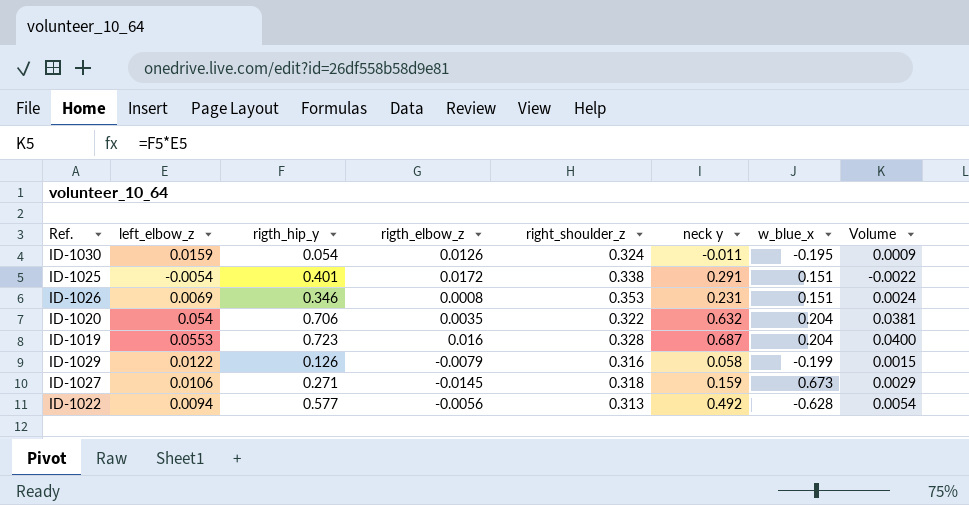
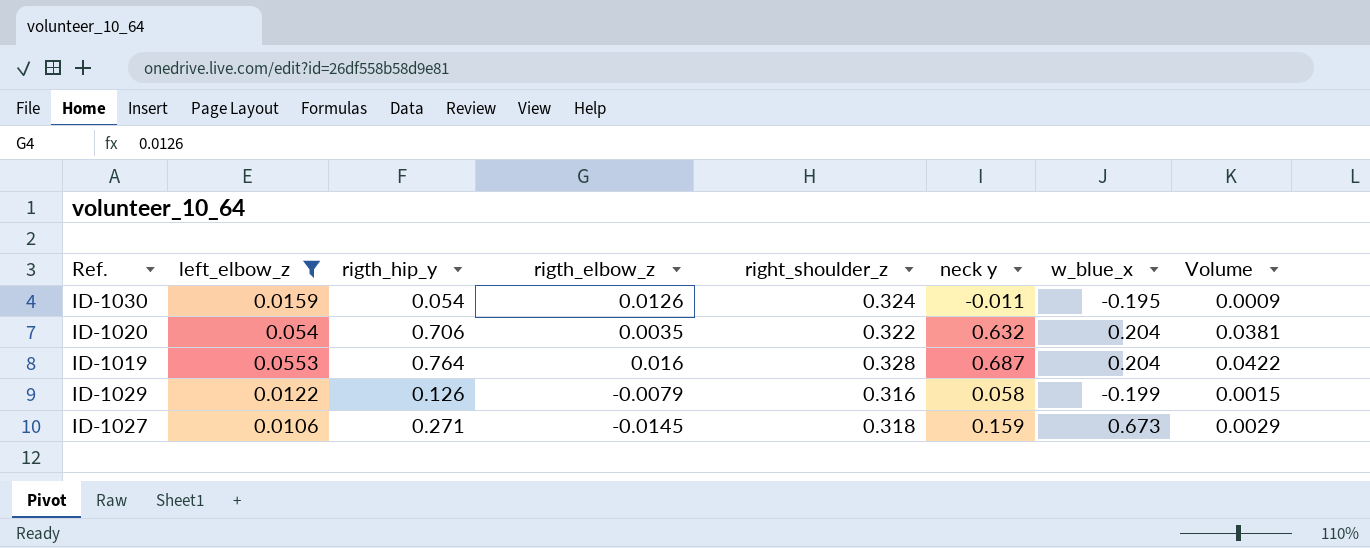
filter: none -> left_elbow_z >= 0.0106
ID-1019 | rigth_hip_y: 0.723 -> 0.764
ID-1019 | Volume: 0.0400 -> 0.0422

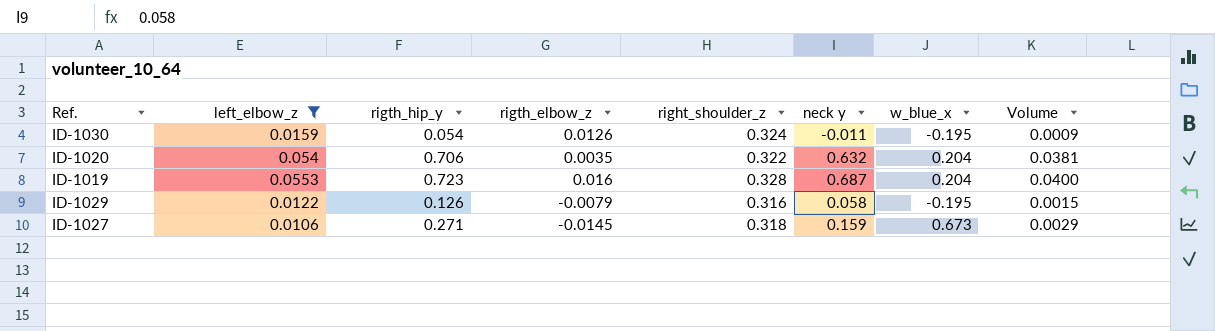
ID-1019 | rigth_hip_y: 0.764 -> 0.723
ID-1019 | Volume: 0.0422 -> 0.0400
ID-1029 | w_blue_x: -0.199 -> -0.195

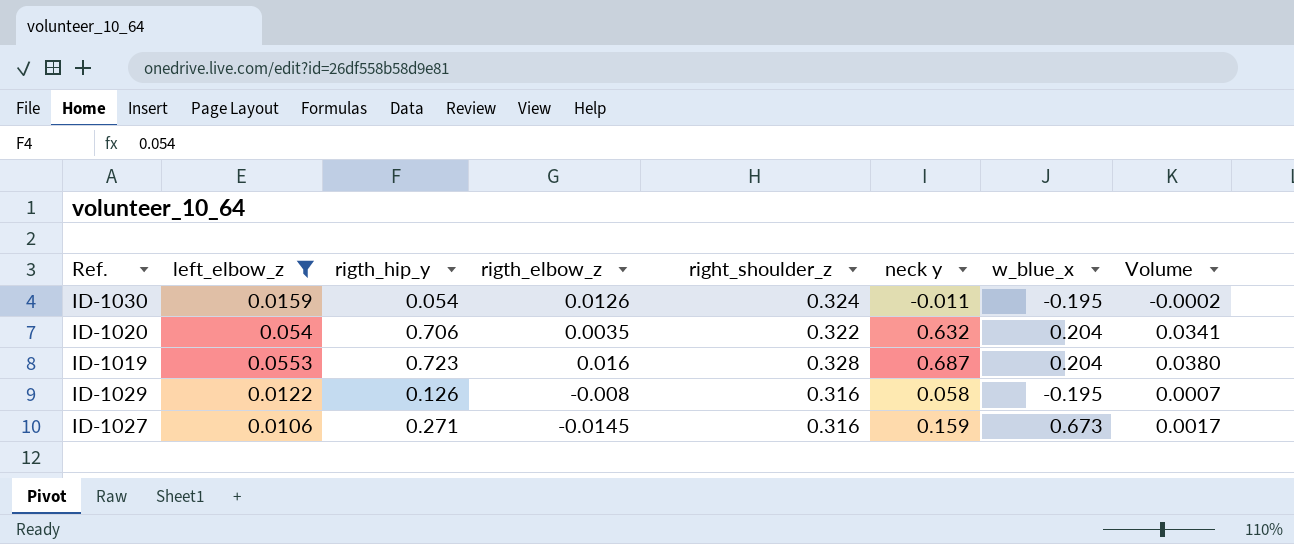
column Volume | formula: [left_elbow_z] * [rigth_hip_y] -> [left_elbow_z] * [neck y]
ID-1029 | rigth_elbow_z: -0.0079 -> -0.008
ID-1027 | right_shoulder_z: 0.318 -> 0.316

